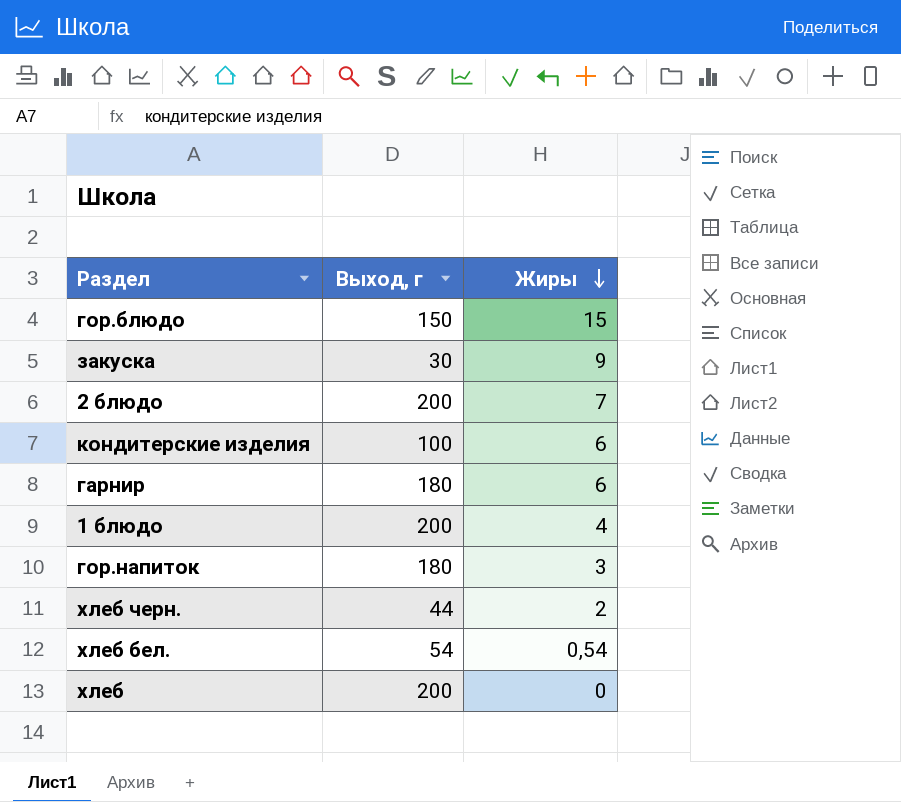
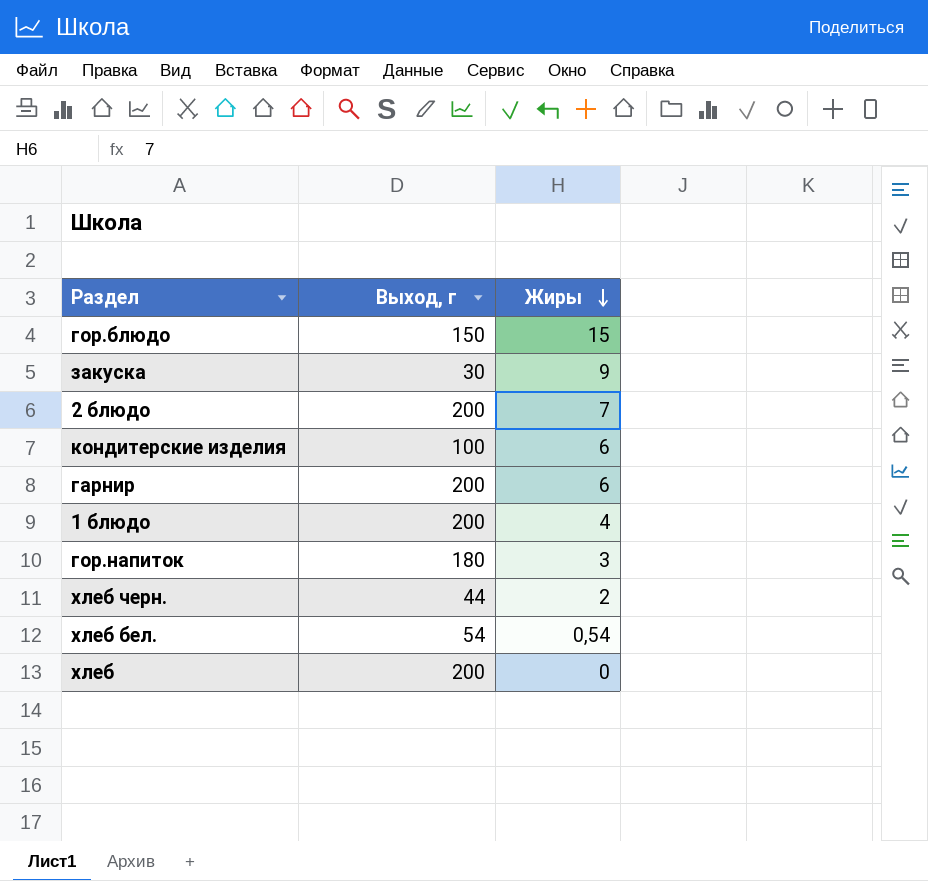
гарнир | Выход, г: 180 -> 200

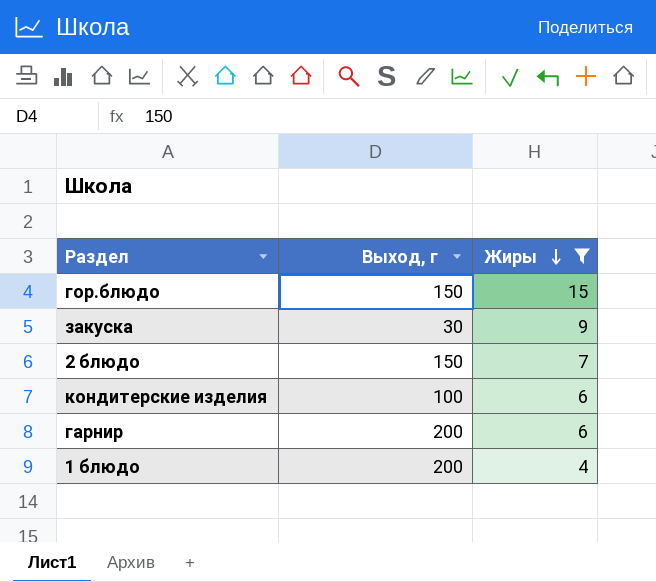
filter: none -> Жиры >= 4
2 блюдо | Выход, г: 200 -> 150

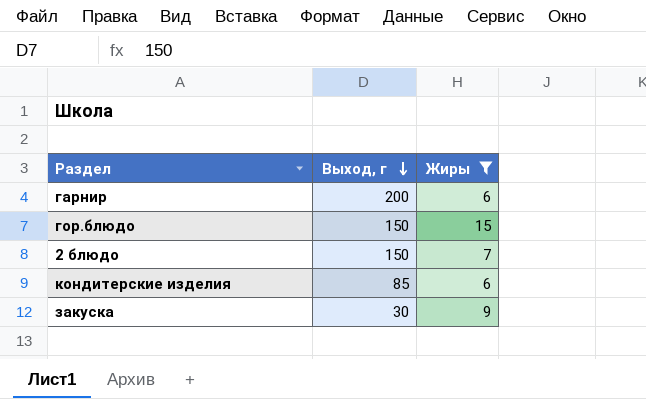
row order: Жиры descending -> Выход, г descending
row 1 блюдо: 200 | 4 -> none
кондитерские изделия | Выход, г: 100 -> 85

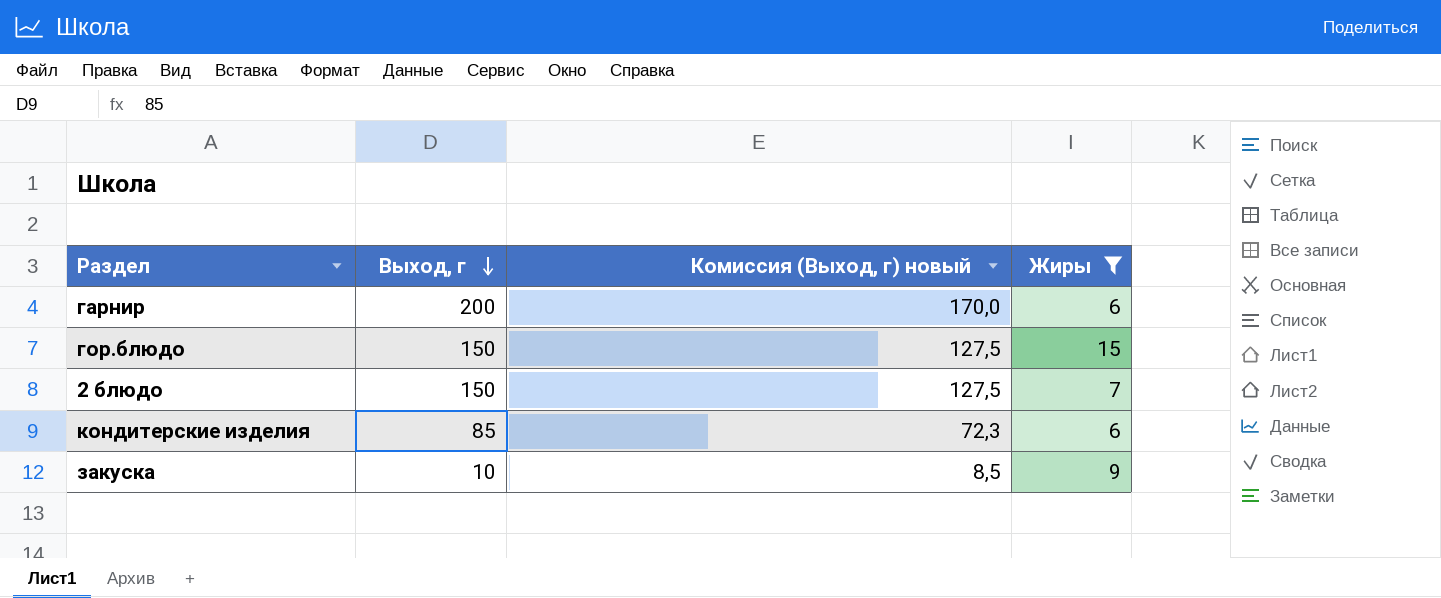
column Комиссия (Выход, г) новый | formula: none -> [Выход, г] * 0,85
закуска | Выход, г: 30 -> 10

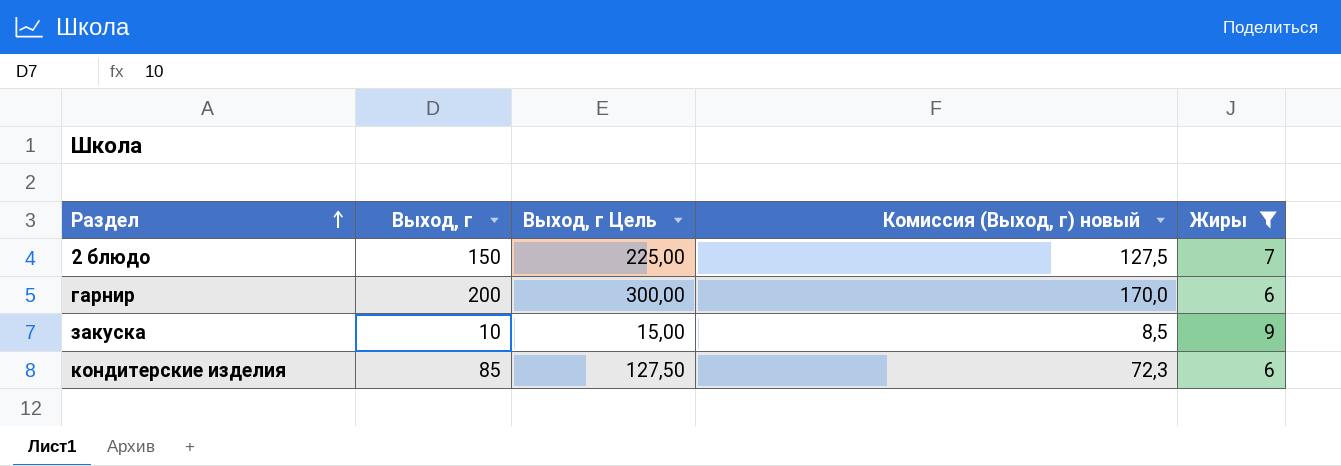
row order: Выход, г descending -> Раздел ascending
column Выход, г Цель | formula: none -> [Выход, г] * 1,5
row гор.блюдо: 150 | 127,5 | 15 -> none

